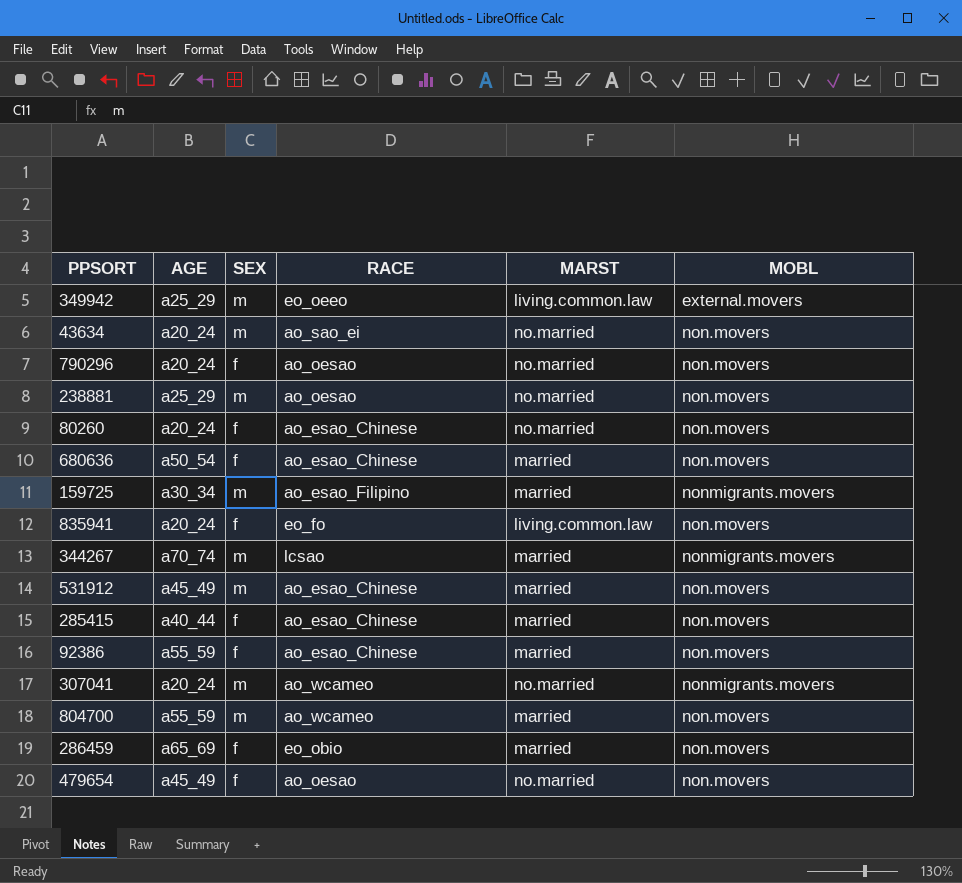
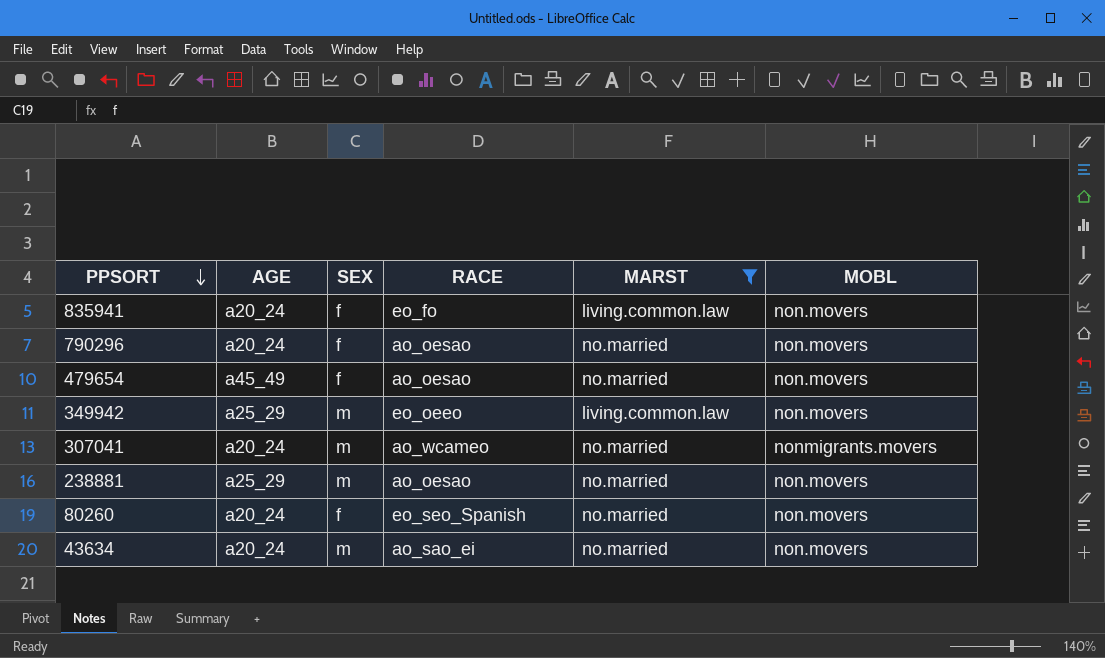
filter: none -> MARST != married
row order: none -> PPSORT descending
349942 | MOBL: external.movers -> non.movers
80260 | RACE: ao_esao_Chinese -> eo_seo_Spanish

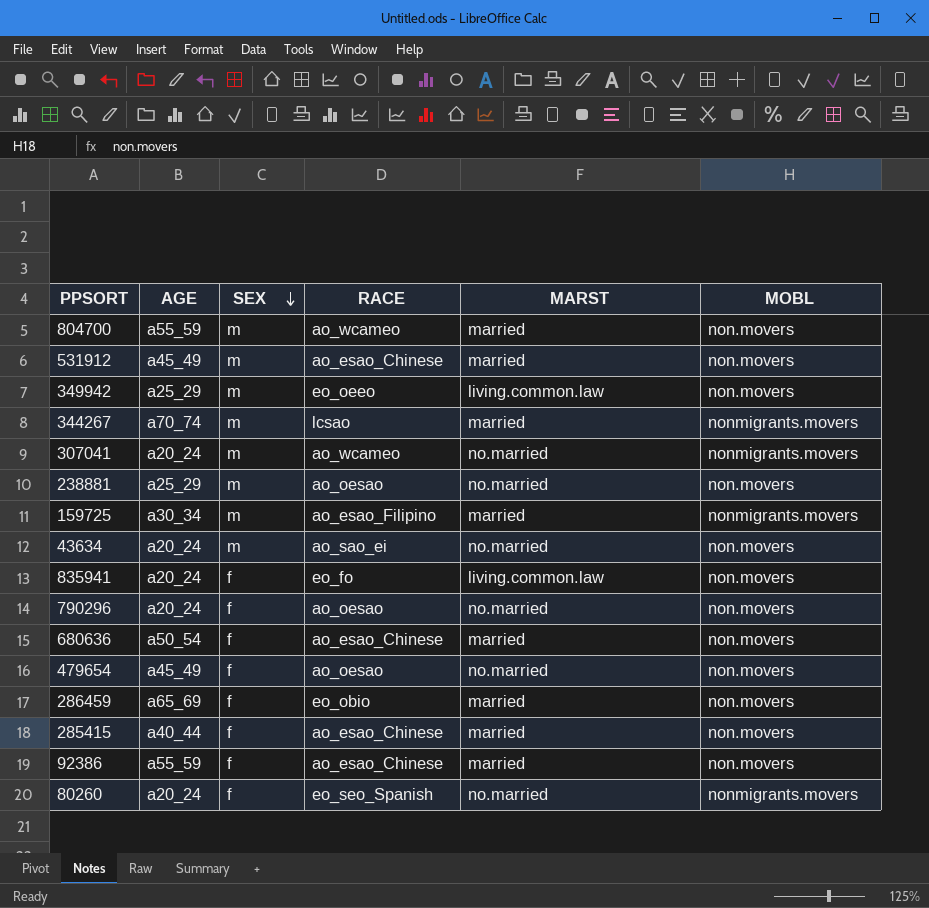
filter: MARST != married -> none
row order: PPSORT descending -> SEX descending
80260 | MOBL: non.movers -> nonmigrants.movers

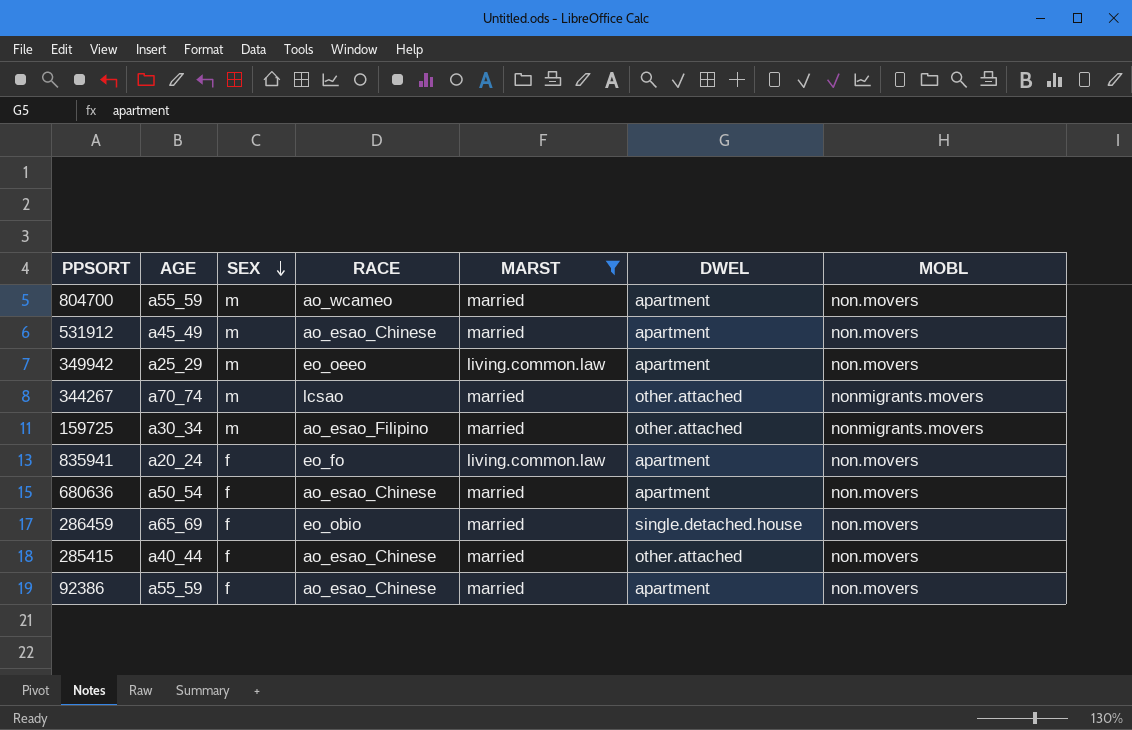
filter: none -> MARST != no.married
column DWEL | position: none -> 6

